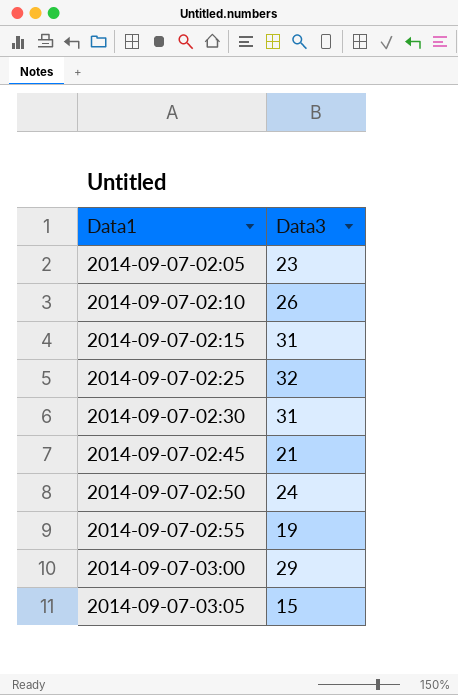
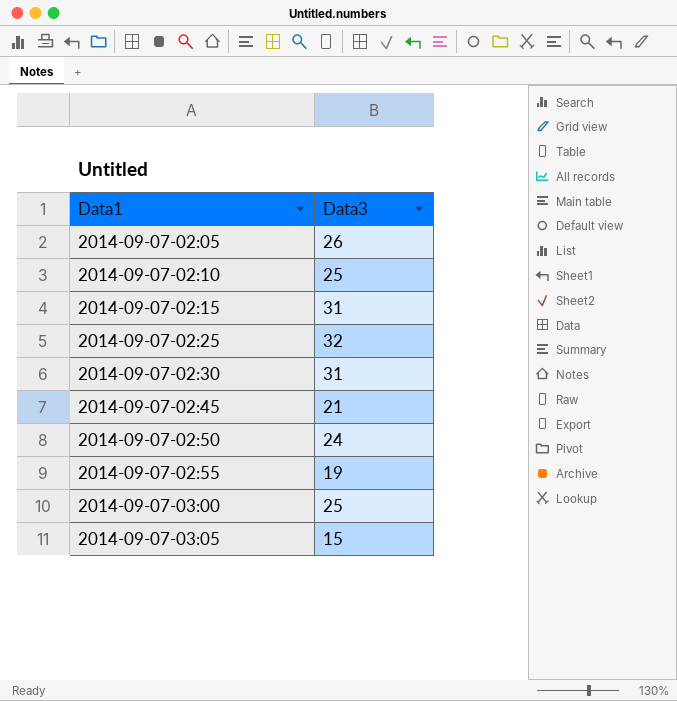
2014-09-07-02:05 | Data3: 23 -> 26
2014-09-07-02:10 | Data3: 26 -> 25
2014-09-07-03:00 | Data3: 29 -> 25

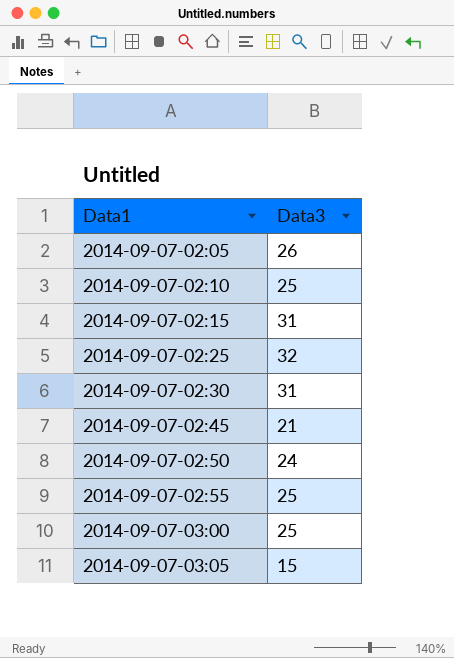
2014-09-07-02:55 | Data3: 19 -> 25

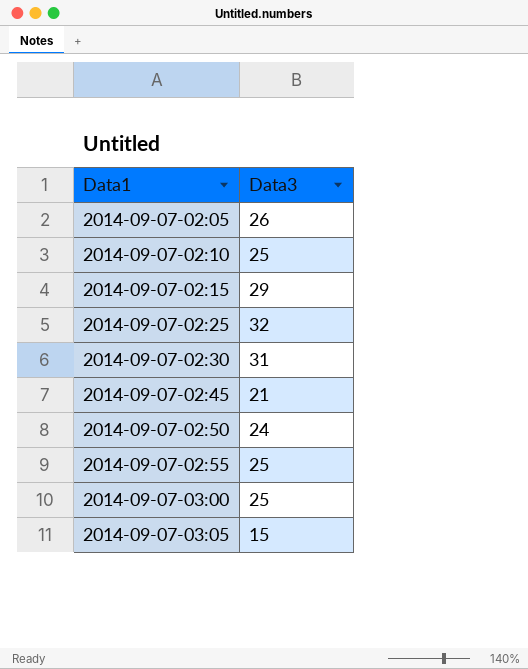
2014-09-07-02:15 | Data3: 31 -> 29

